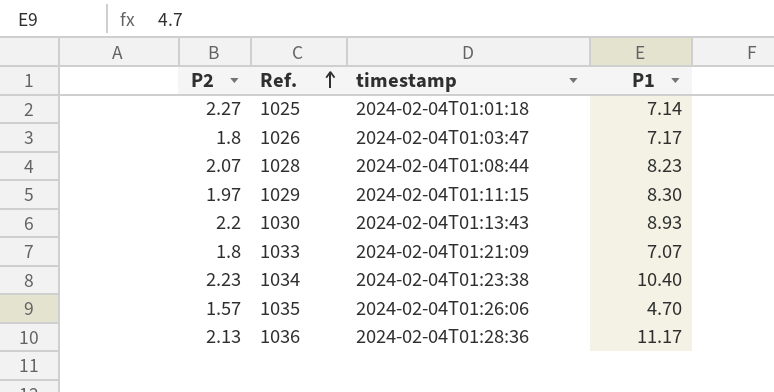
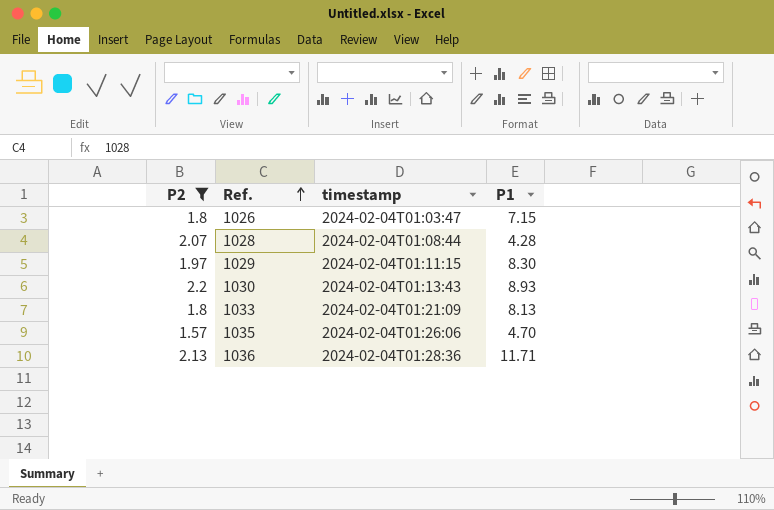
filter: none -> P2 <= 2.2
1026 | P1: 7.17 -> 7.15
1028 | P1: 8.23 -> 4.28
1033 | P1: 7.07 -> 8.13
1036 | P1: 11.17 -> 11.71

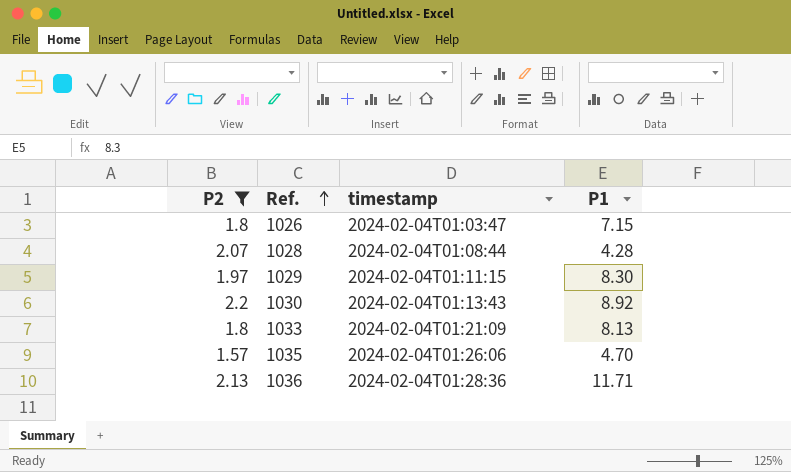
1030 | P1: 8.93 -> 8.92

